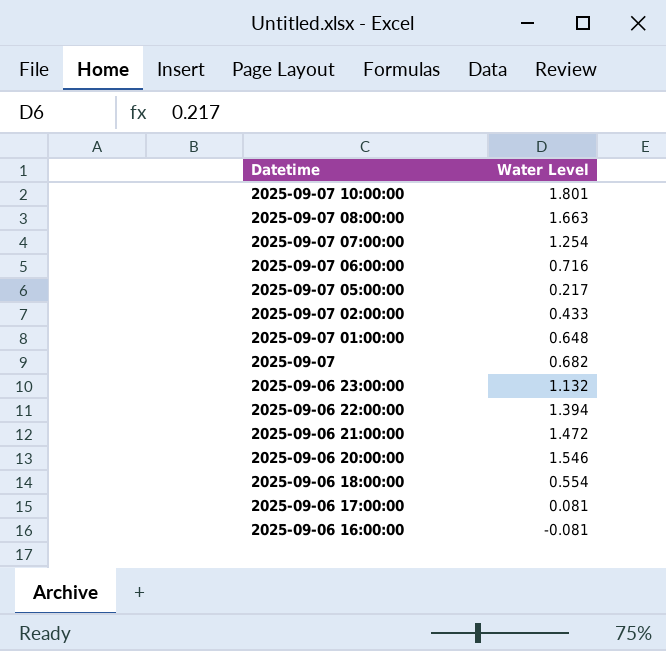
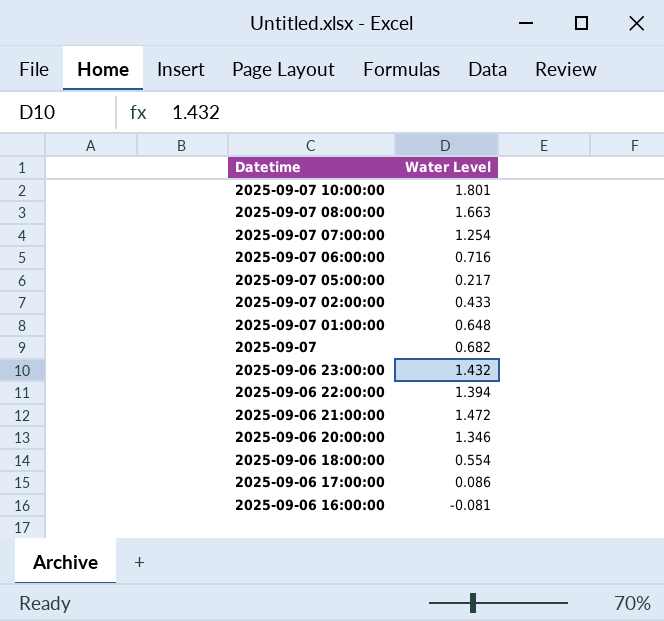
2025-09-06 23:00:00 | Water Level: 1.132 -> 1.432
2025-09-06 20:00:00 | Water Level: 1.546 -> 1.346
2025-09-06 17:00:00 | Water Level: 0.081 -> 0.086

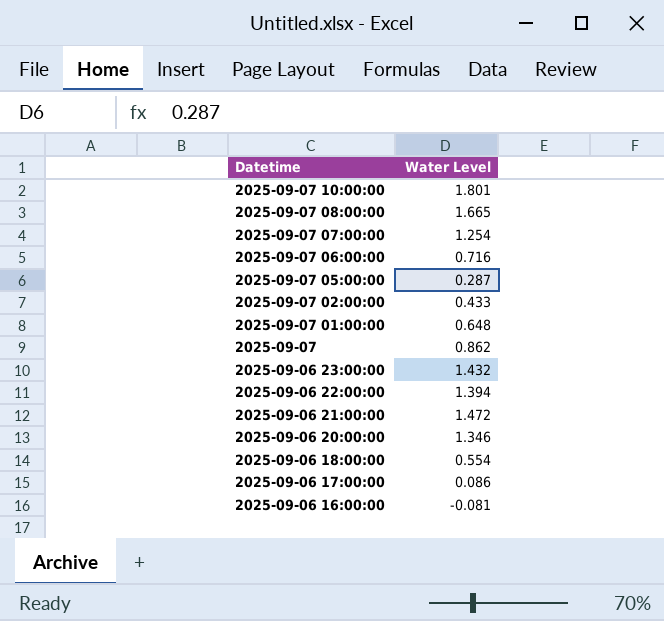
2025-09-07 08:00:00 | Water Level: 1.663 -> 1.665
2025-09-07 05:00:00 | Water Level: 0.217 -> 0.287
2025-09-07 | Water Level: 0.682 -> 0.862

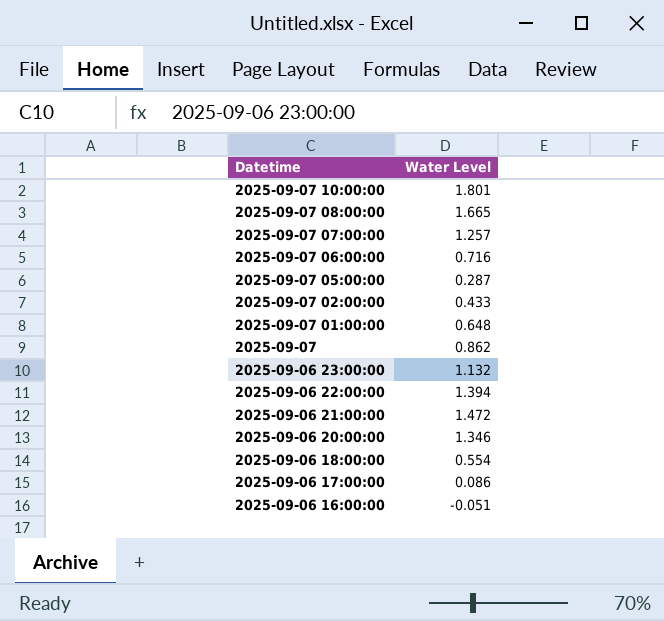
2025-09-07 07:00:00 | Water Level: 1.254 -> 1.257
2025-09-06 23:00:00 | Water Level: 1.432 -> 1.132
2025-09-06 16:00:00 | Water Level: -0.081 -> -0.051

